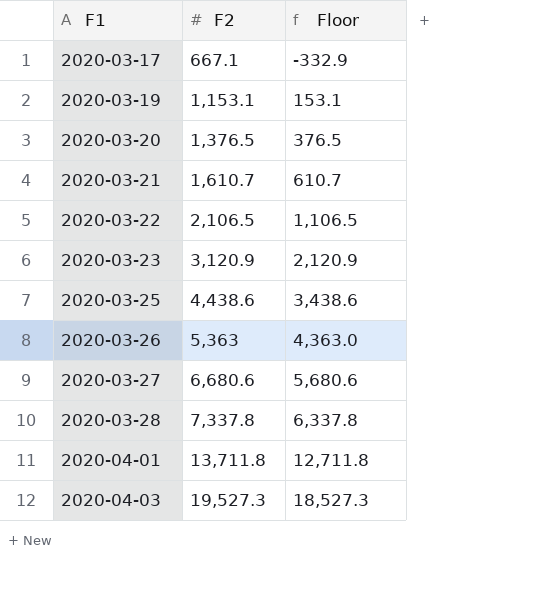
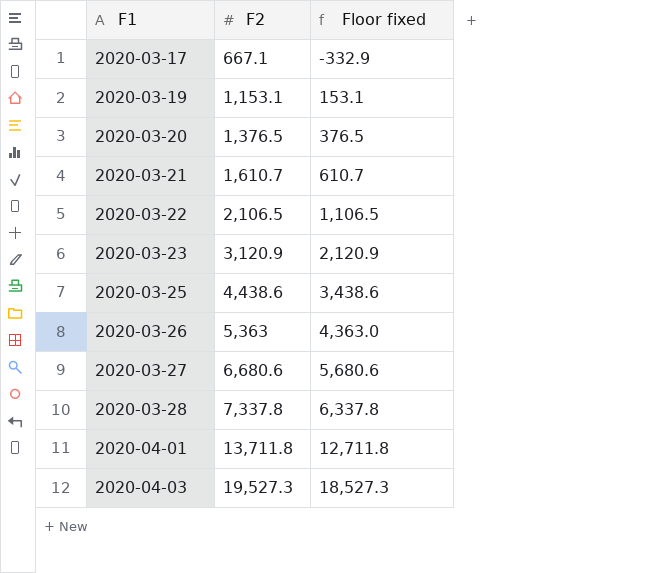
column name: Floor -> Floor fixed

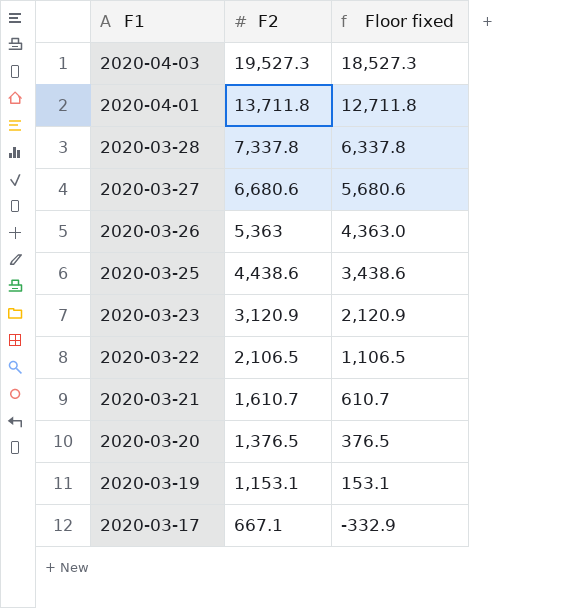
row order: F1 ascending -> F1 descending

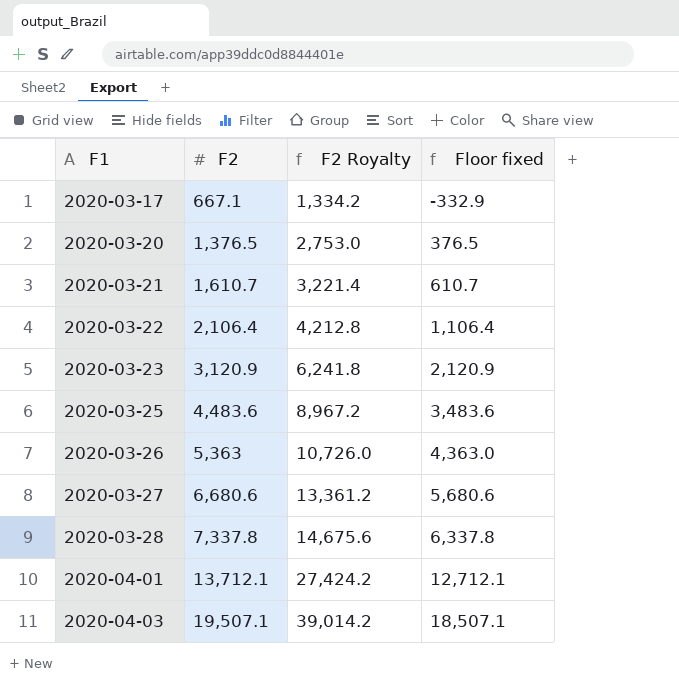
row order: F1 descending -> F1 ascending
column F2 Royalty | formula: none -> [F2] * 2
row 2020-03-19: 1,153.1 | 153.1 -> none
2020-03-22 | F2: 2,106.5 -> 2,106.4
2020-03-22 | Floor fixed: 1,106.5 -> 1,106.4
2020-03-25 | F2: 4,438.6 -> 4,483.6
2020-03-25 | Floor fixed: 3,438.6 -> 3,483.6
2020-04-01 | F2: 13,711.8 -> 13,712.1
2020-04-01 | Floor fixed: 12,711.8 -> 12,712.1
2020-04-03 | F2: 19,527.3 -> 19,507.1
2020-04-03 | Floor fixed: 18,527.3 -> 18,507.1

